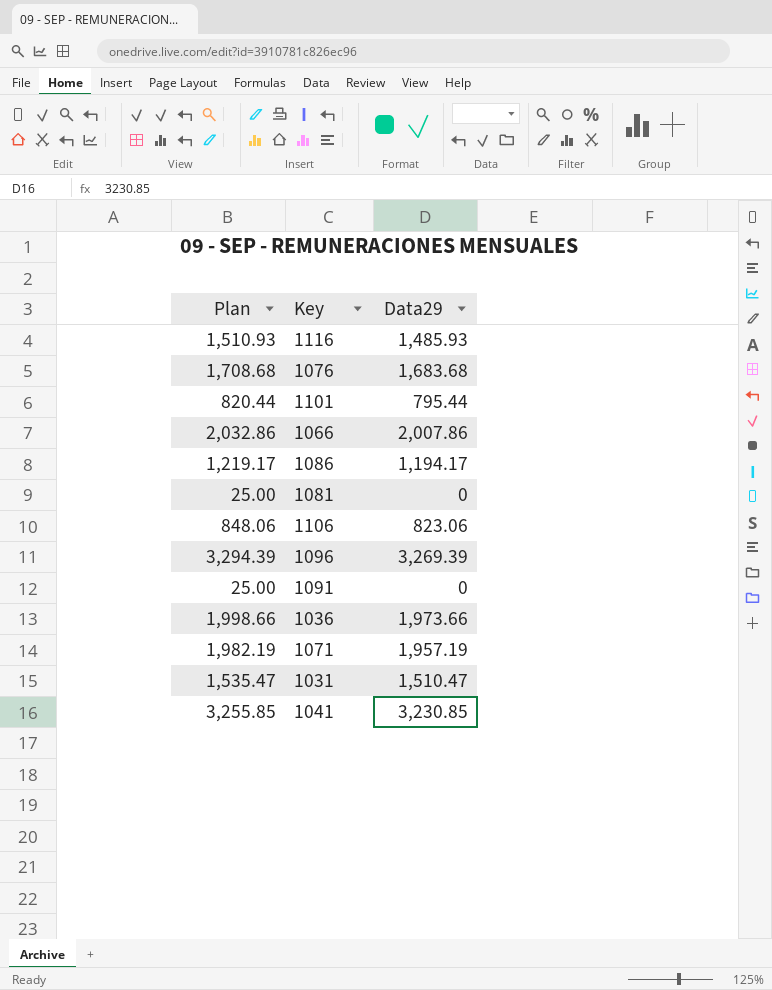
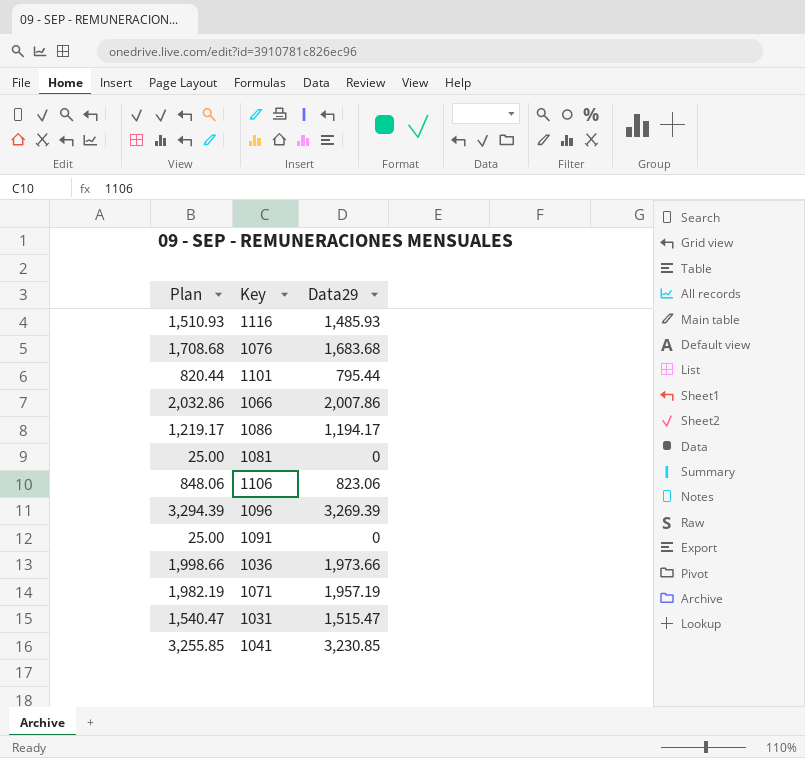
1031 | Plan: 1,535.47 -> 1,540.47
1031 | Data29: 1,510.47 -> 1,515.47

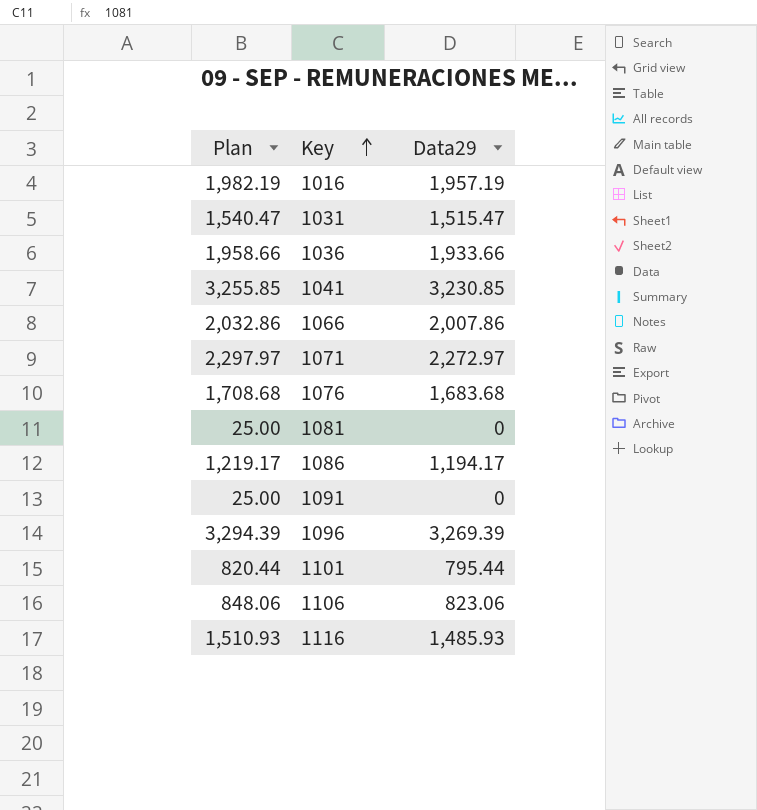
row order: none -> Key ascending
row 1016: none -> 1,982.19 | 1,957.19
1036 | Plan: 1,998.66 -> 1,958.66
1036 | Data29: 1,973.66 -> 1,933.66
1071 | Plan: 1,982.19 -> 2,297.97
1071 | Data29: 1,957.19 -> 2,272.97

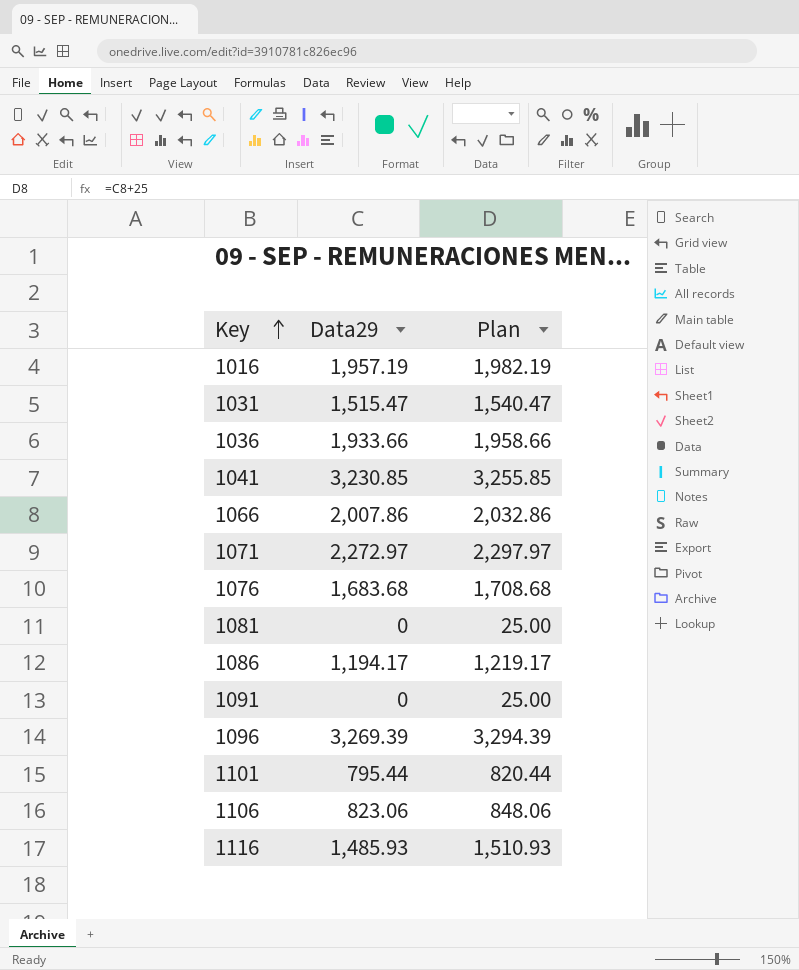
column Plan | position: 1 -> 3

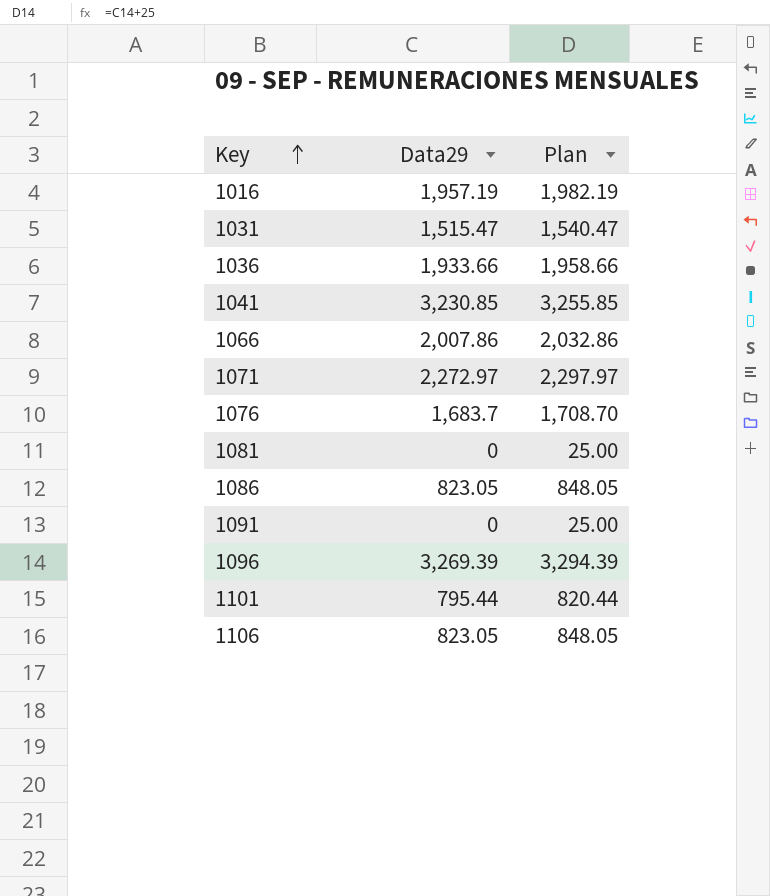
row 1116: 1,485.93 | 1,510.93 -> none
1076 | Data29: 1,683.68 -> 1,683.7
1076 | Plan: 1,708.68 -> 1,708.70
1086 | Data29: 1,194.17 -> 823.05
1086 | Plan: 1,219.17 -> 848.05
1106 | Data29: 823.06 -> 823.05
1106 | Plan: 848.06 -> 848.05

